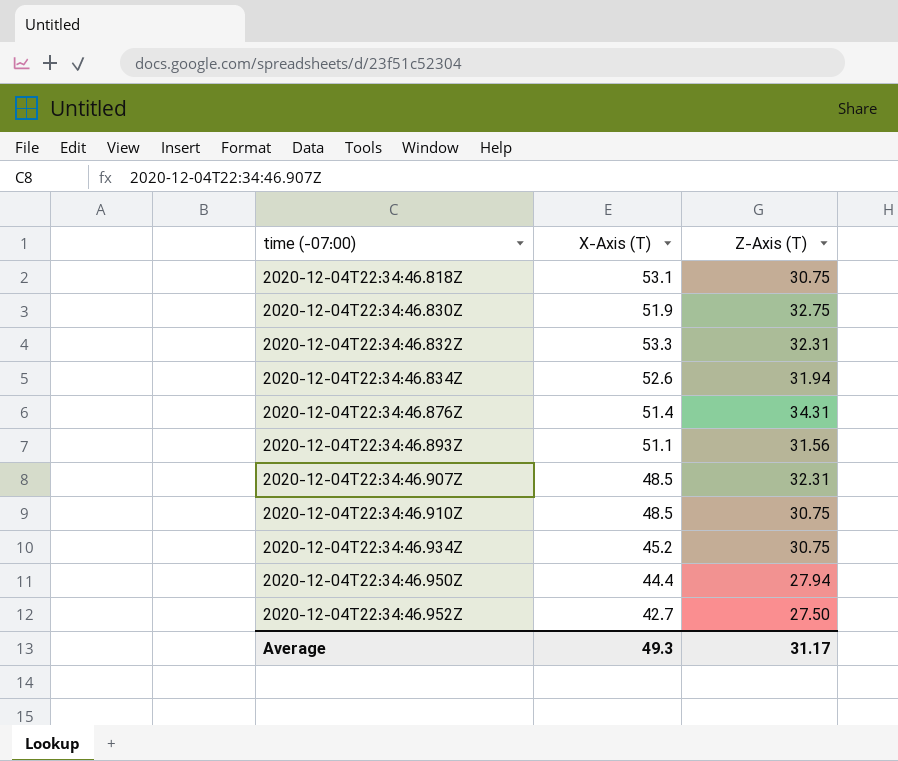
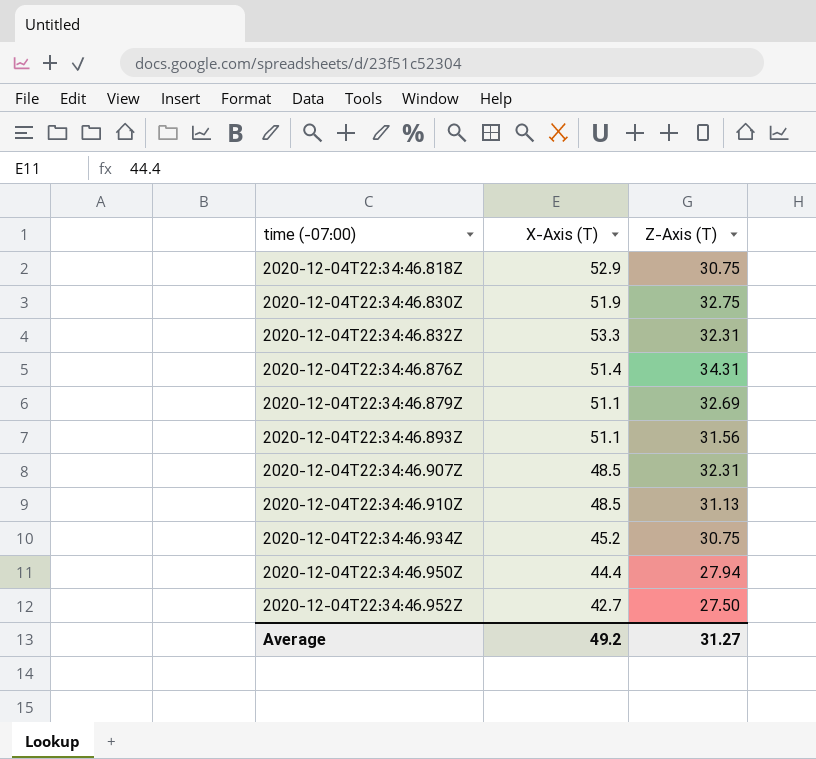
row 2020-12-04T22:34:46.834Z: 52.6 | 31.94 -> none
2020-12-04T22:34:46.818Z | X-Axis (T): 53.1 -> 52.9
row 2020-12-04T22:34:46.879Z: none -> 51.1 | 32.69
2020-12-04T22:34:46.910Z | Z-Axis (T): 30.75 -> 31.13
Average | X-Axis (T): 49.3 -> 49.2
Average | Z-Axis (T): 31.17 -> 31.27

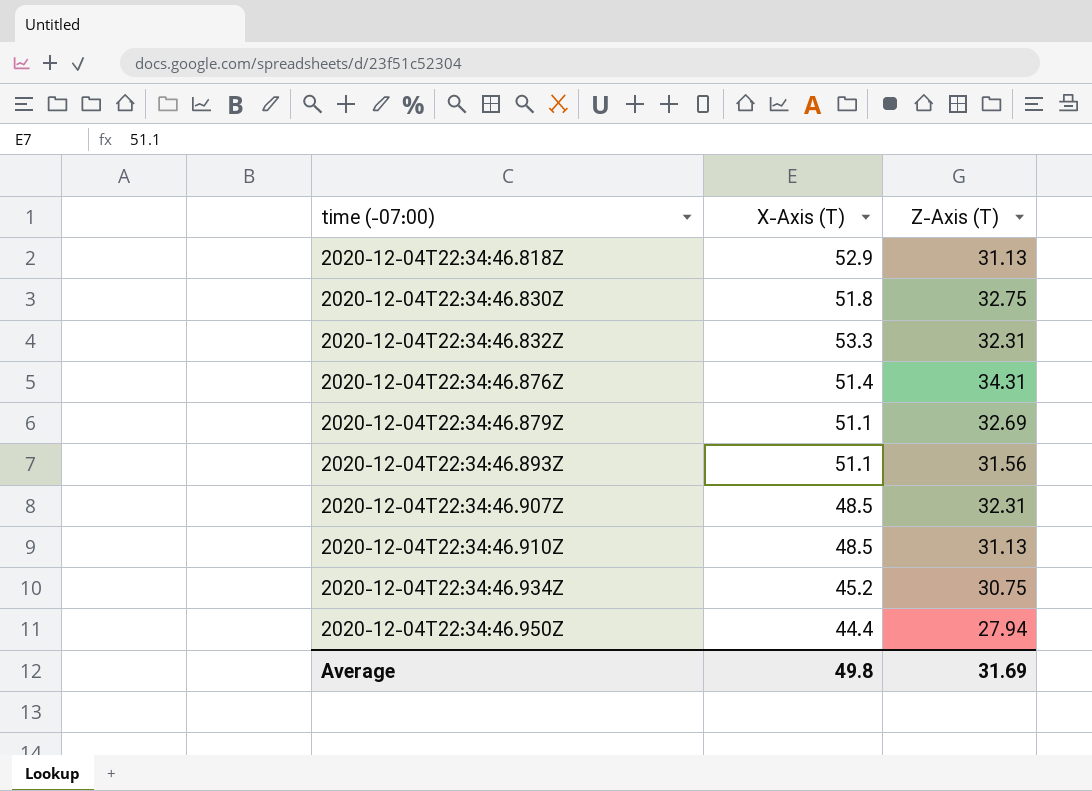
row 2020-12-04T22:34:46.952Z: 42.7 | 27.50 -> none
2020-12-04T22:34:46.818Z | Z-Axis (T): 30.75 -> 31.13
2020-12-04T22:34:46.830Z | X-Axis (T): 51.9 -> 51.8
Average | X-Axis (T): 49.2 -> 49.8
Average | Z-Axis (T): 31.27 -> 31.69

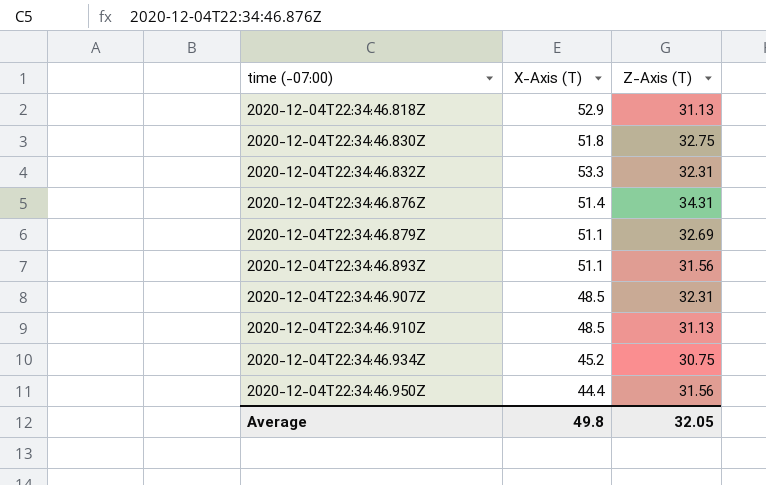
2020-12-04T22:34:46.950Z | Z-Axis (T): 27.94 -> 31.56
Average | Z-Axis (T): 31.69 -> 32.05

